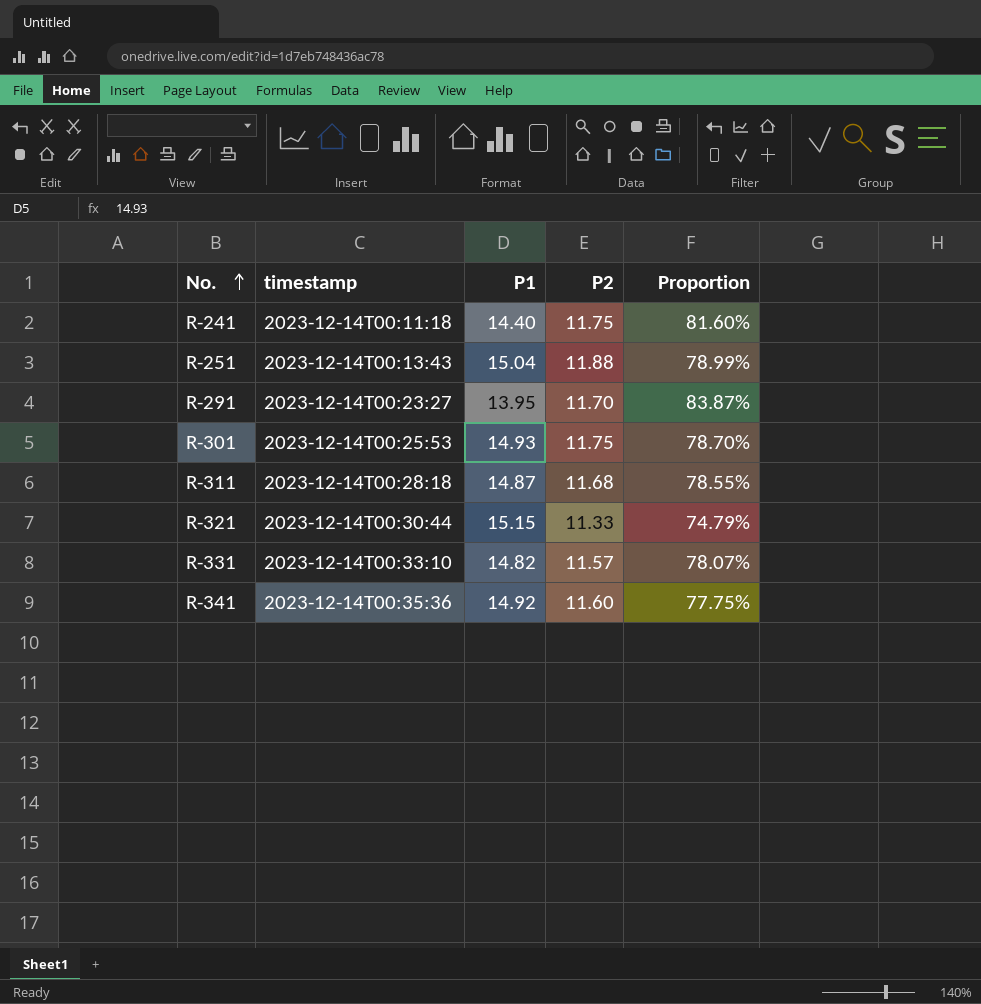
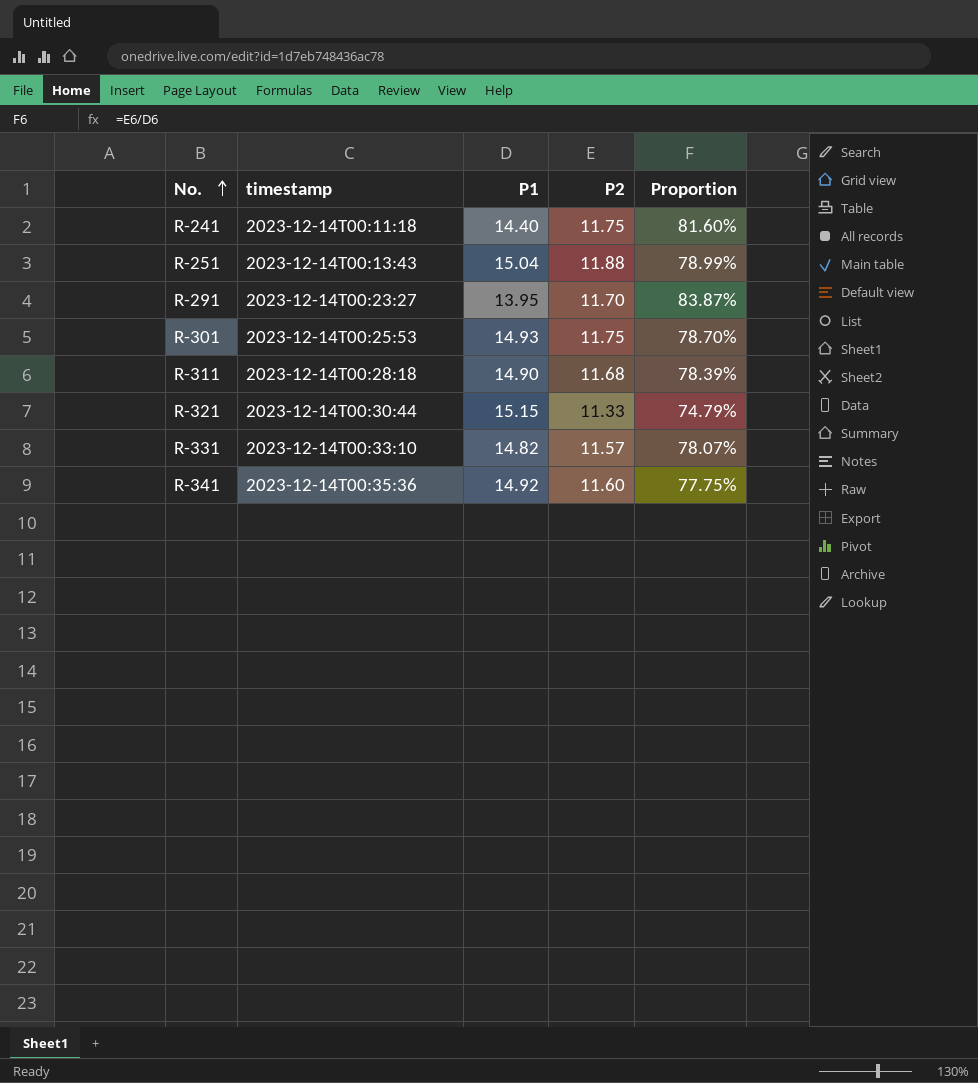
R-311 | P1: 14.87 -> 14.90
R-311 | Proportion: 78.55% -> 78.39%

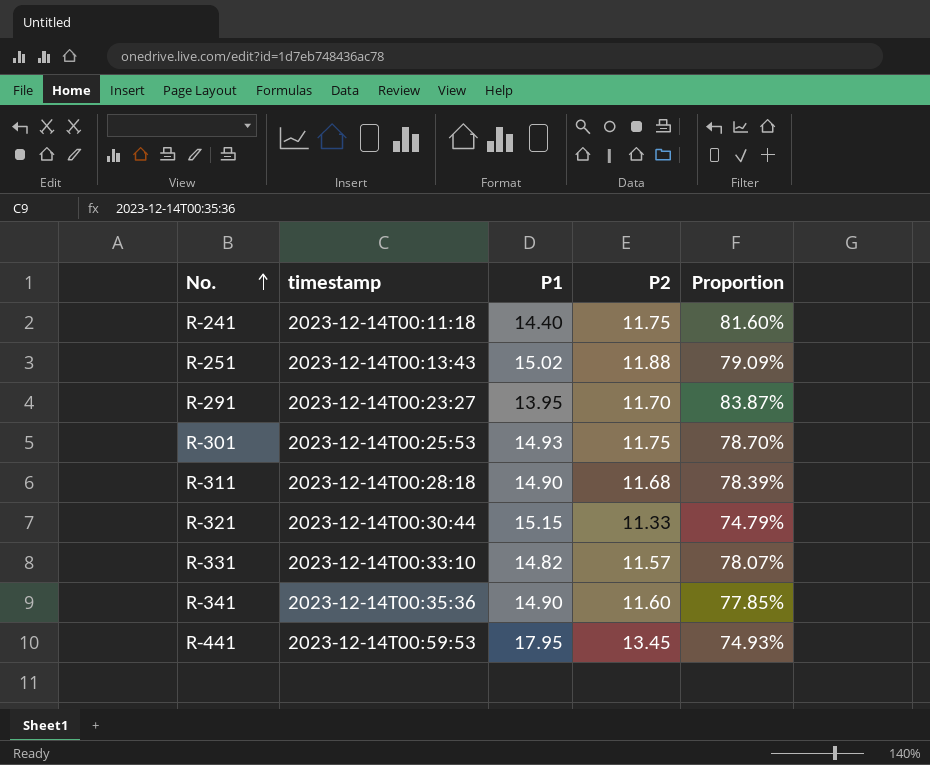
R-251 | P1: 15.04 -> 15.02
R-251 | Proportion: 78.99% -> 79.09%
R-341 | P1: 14.92 -> 14.90
R-341 | Proportion: 77.75% -> 77.85%
row R-441: none -> 2023-12-14T00:59:53 | 17.95 | 13.45 | 74.93%

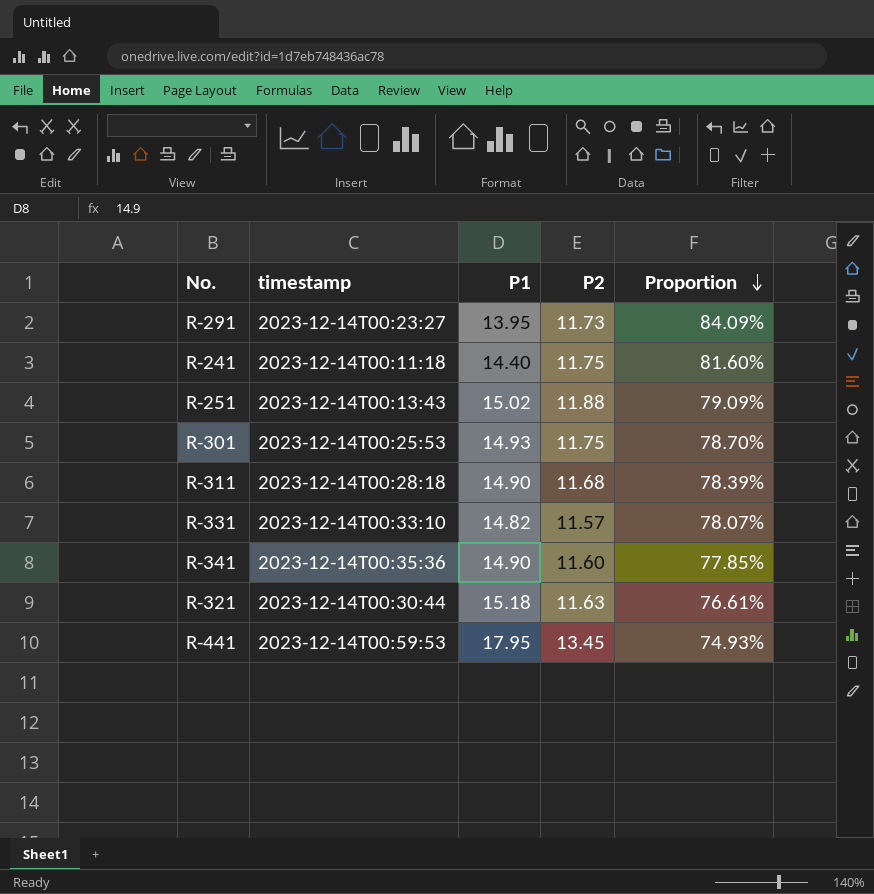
row order: No. ascending -> Proportion descending
R-291 | P2: 11.70 -> 11.73
R-291 | Proportion: 83.87% -> 84.09%
R-321 | P1: 15.15 -> 15.18
R-321 | P2: 11.33 -> 11.63
R-321 | Proportion: 74.79% -> 76.61%

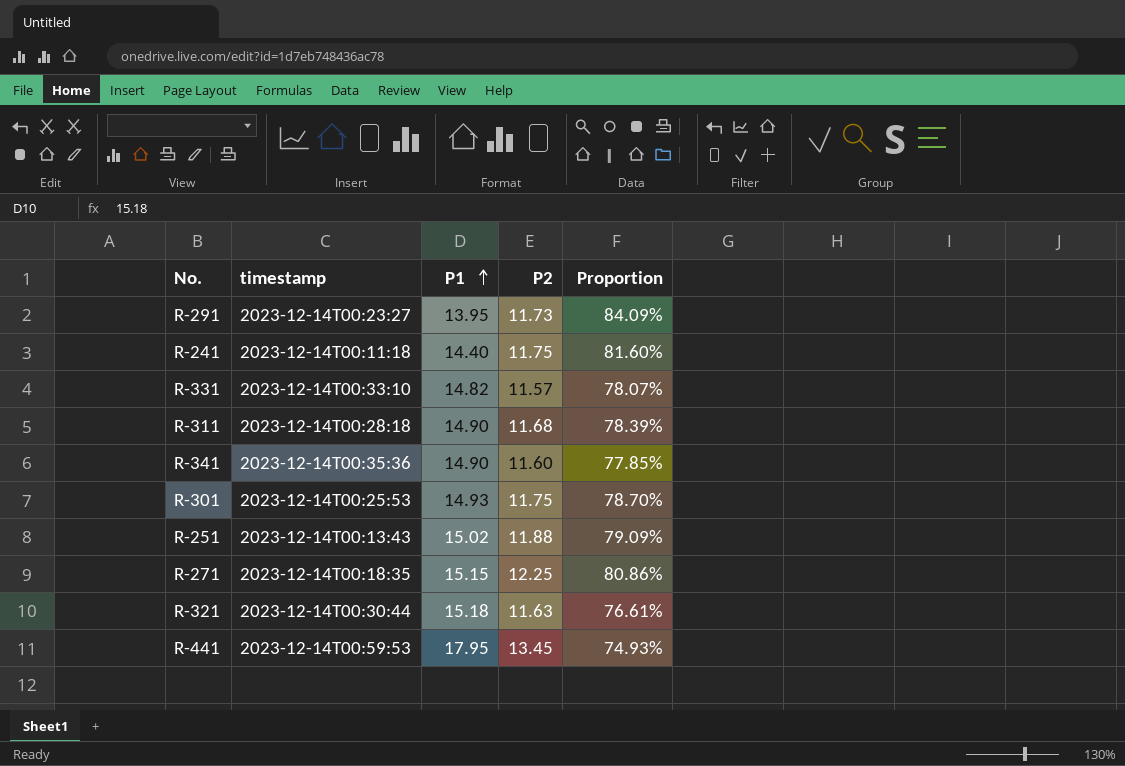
row order: Proportion descending -> P1 ascending
row R-271: none -> 2023-12-14T00:18:35 | 15.15 | 12.25 | 80.86%

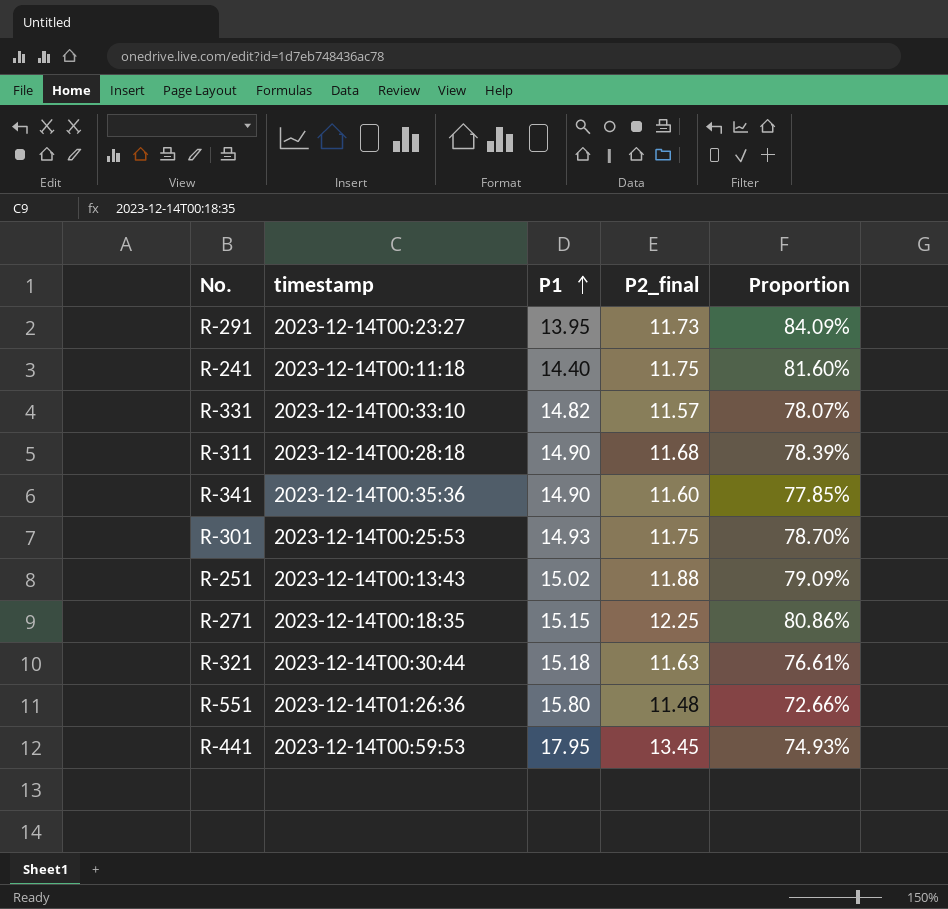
column name: P2 -> P2_final
row R-551: none -> 2023-12-14T01:26:36 | 15.80 | 11.48 | 72.66%

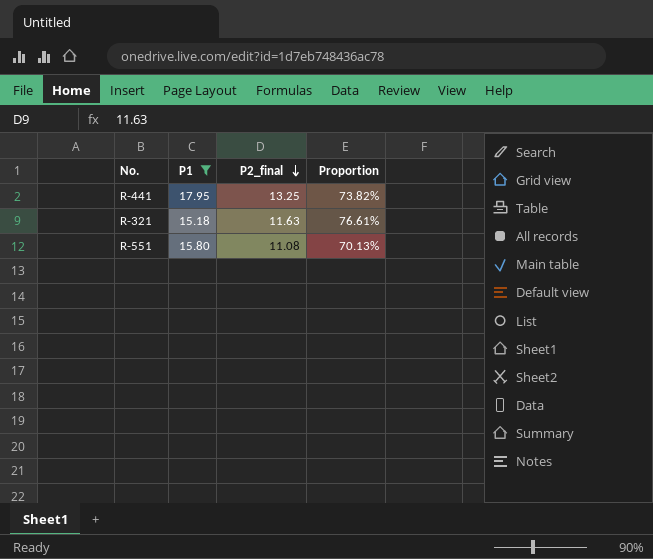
filter: none -> P1 >= 15.18
row order: P1 ascending -> P2_final descending
column timestamp | position: 2 -> none
R-441 | P2_final: 13.45 -> 13.25
R-441 | Proportion: 74.93% -> 73.82%
R-551 | P2_final: 11.48 -> 11.08
R-551 | Proportion: 72.66% -> 70.13%

